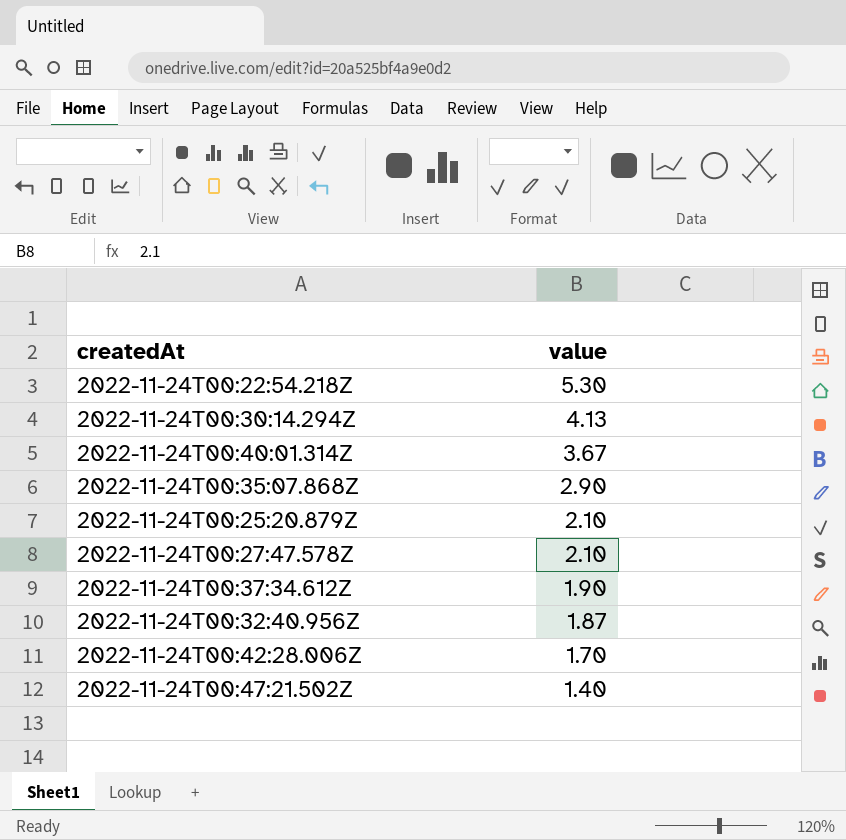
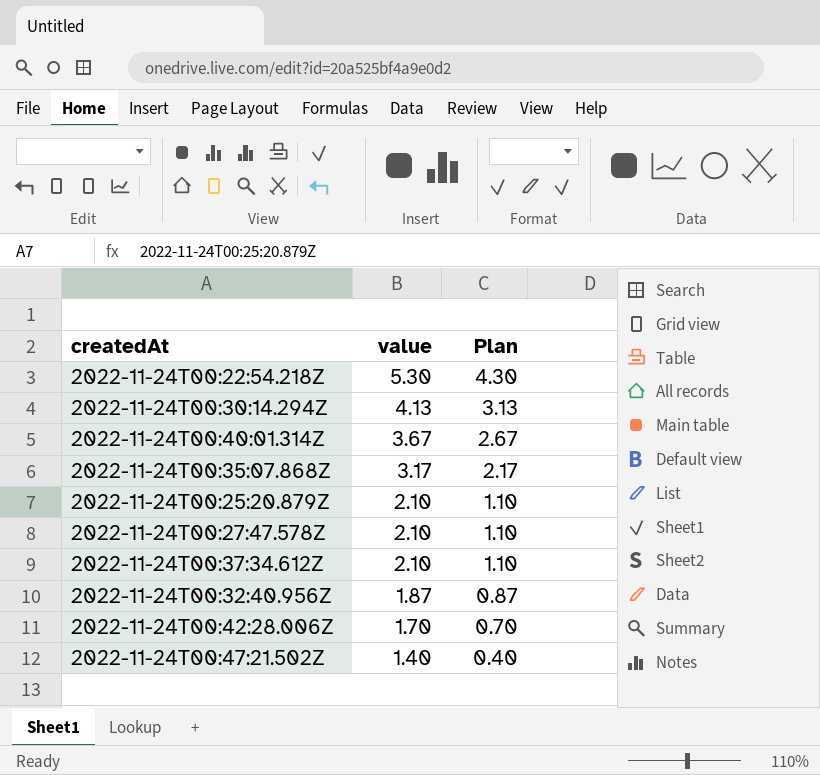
column Plan | formula: none -> [value] - 1
2022-11-24T00:35:07.868Z | value: 2.90 -> 3.17
2022-11-24T00:37:34.612Z | value: 1.90 -> 2.10

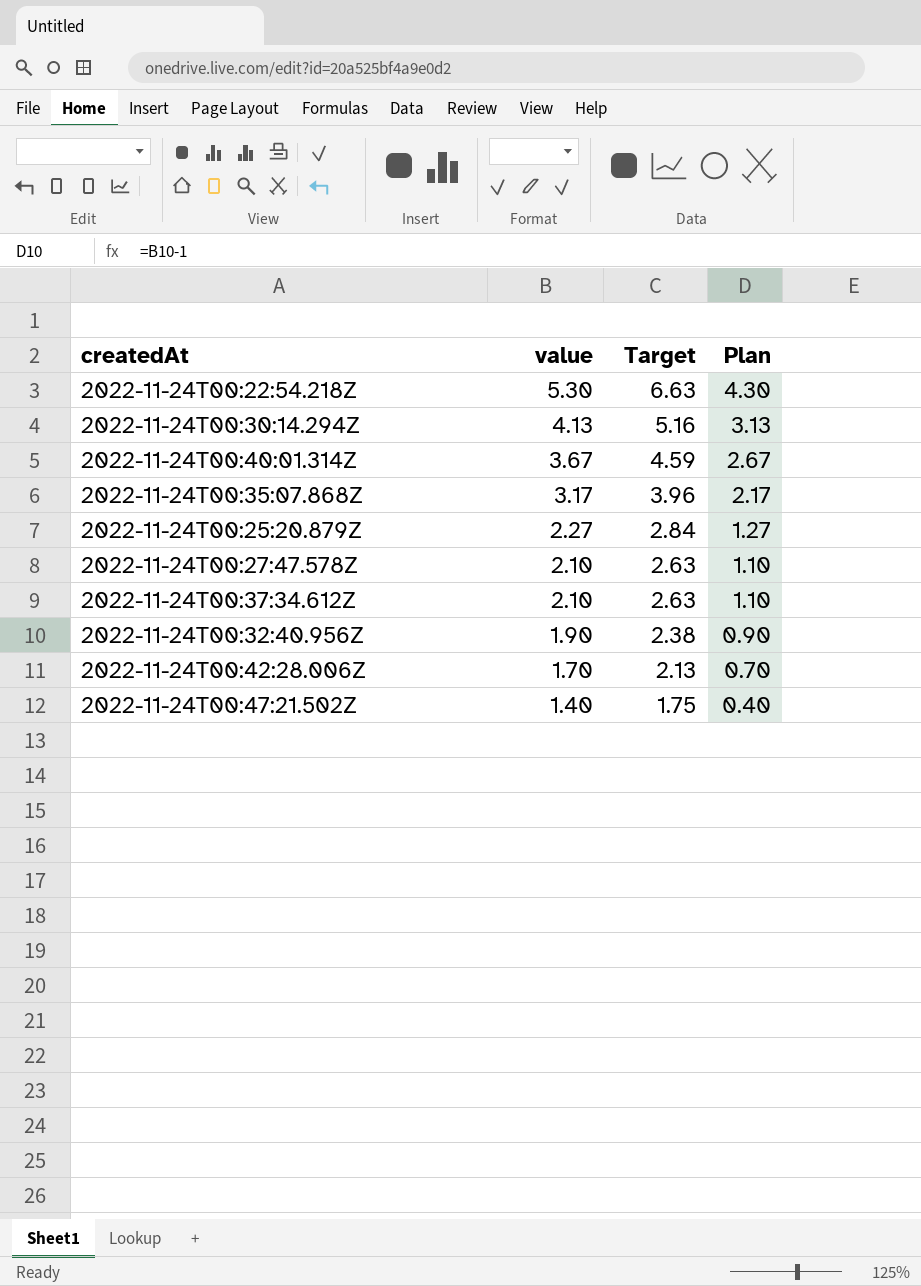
column Target | formula: none -> [value] * 1.25
2022-11-24T00:25:20.879Z | value: 2.10 -> 2.27
2022-11-24T00:25:20.879Z | Plan: 1.10 -> 1.27
2022-11-24T00:32:40.956Z | value: 1.87 -> 1.90
2022-11-24T00:32:40.956Z | Plan: 0.87 -> 0.90

